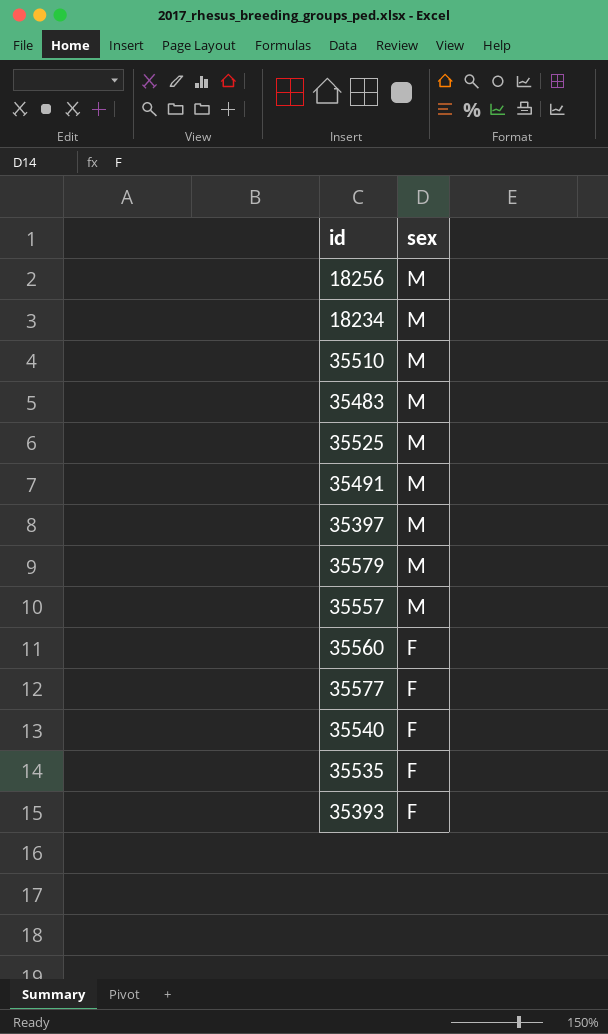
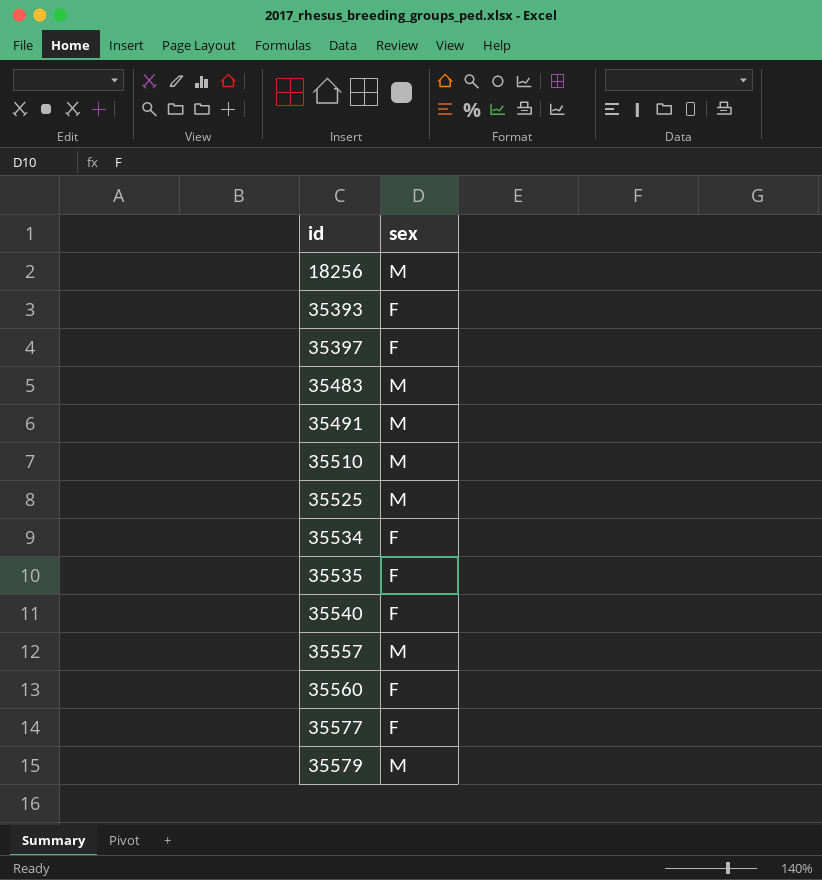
row order: sex descending -> id ascending
row 18234: M -> none
35397 | sex: M -> F
row 35534: none -> F

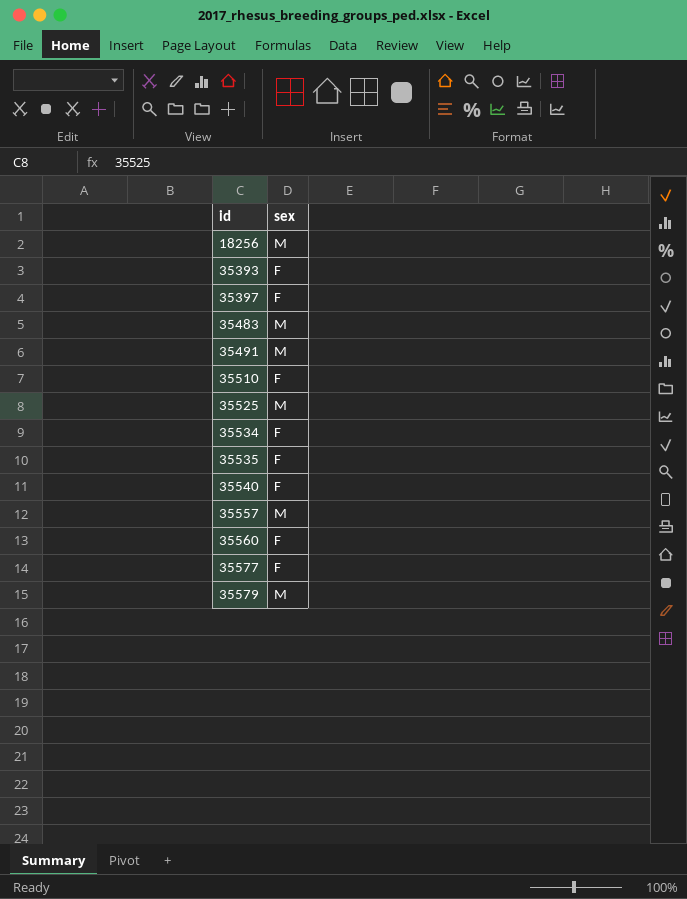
35510 | sex: M -> F

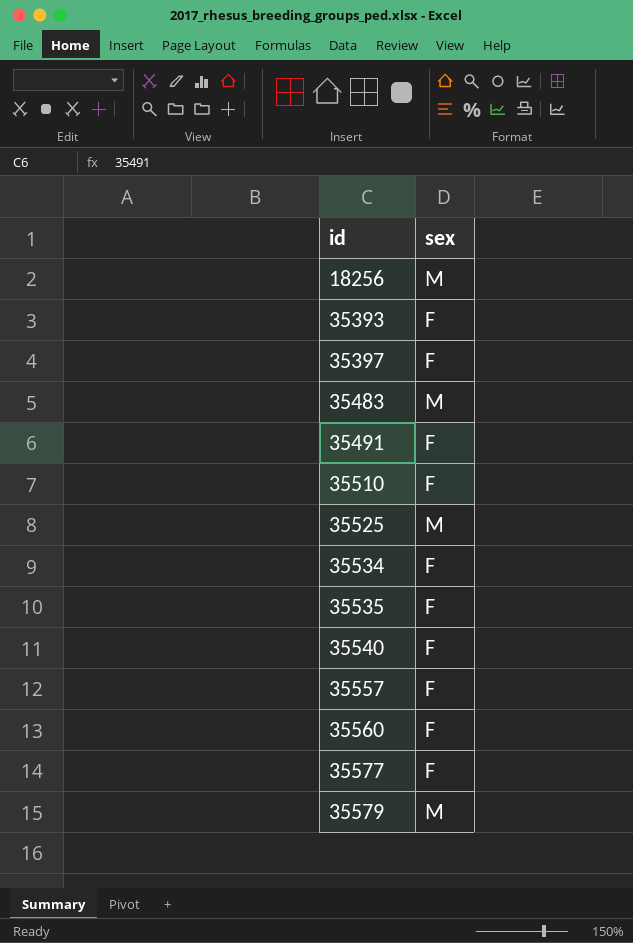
35491 | sex: M -> F
35557 | sex: M -> F

